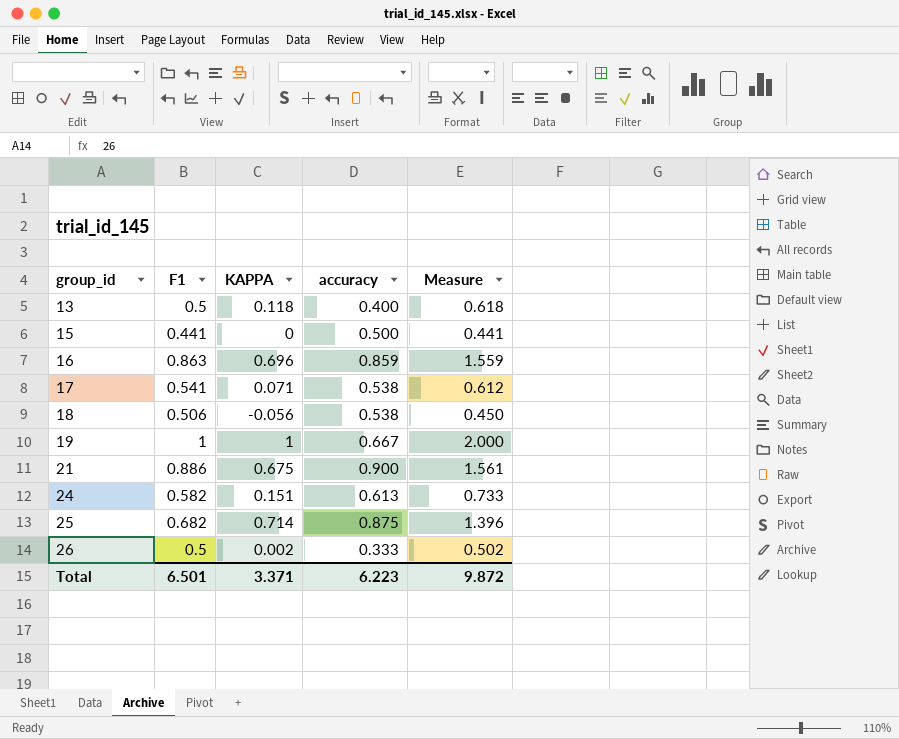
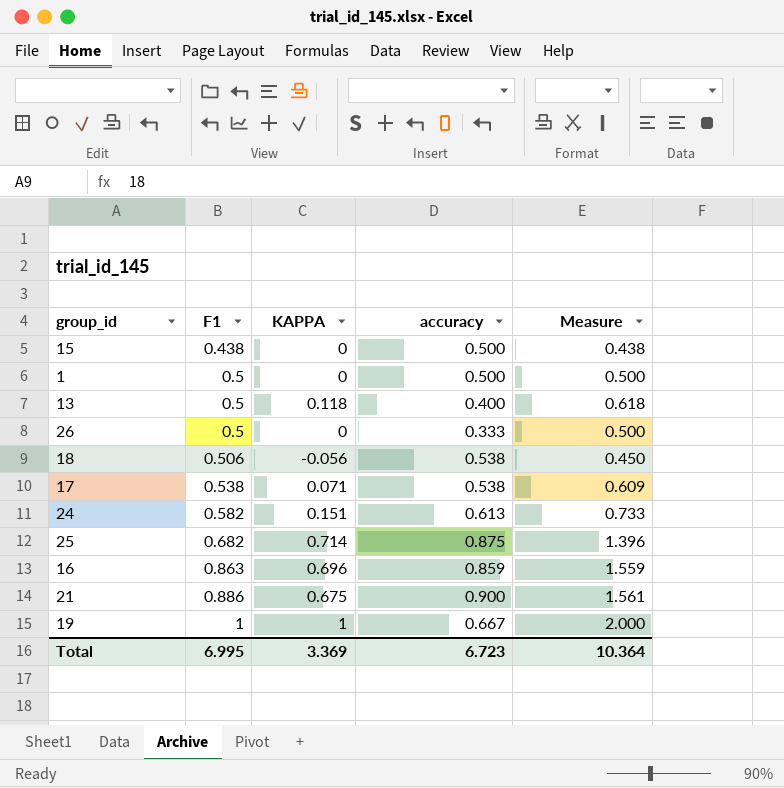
row order: group_id ascending -> F1 ascending
15 | F1: 0.441 -> 0.438
15 | Measure: 0.441 -> 0.438
row 1: none -> 0.5 | 0 | 0.500 | 0.500
26 | KAPPA: 0.002 -> 0
26 | Measure: 0.502 -> 0.500
17 | F1: 0.541 -> 0.538
17 | Measure: 0.612 -> 0.609
Total | F1: 6.501 -> 6.995
Total | KAPPA: 3.371 -> 3.369
Total | accuracy: 6.223 -> 6.723
Total | Measure: 9.872 -> 10.364

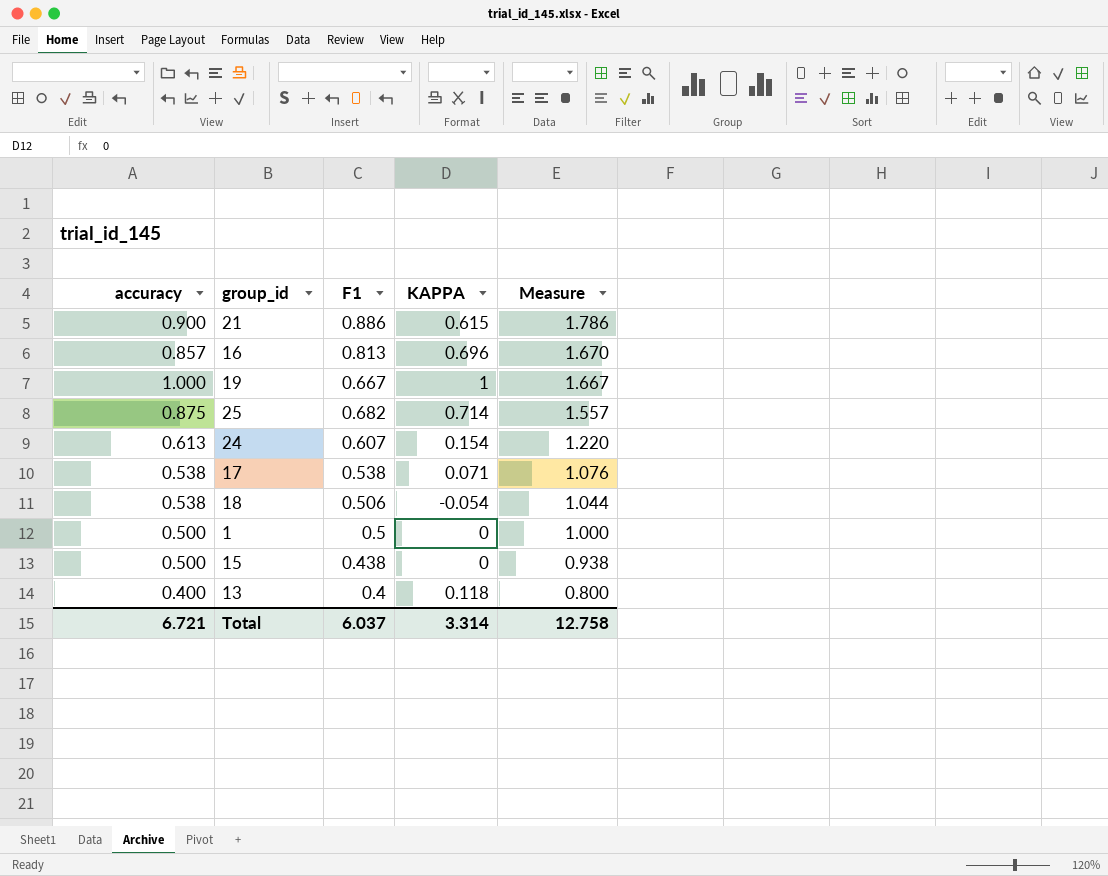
row order: F1 ascending -> Measure descending
column accuracy | position: 4 -> 1
column Measure | formula: [F1] + [KAPPA] -> [accuracy] + [F1]
row 26: 0.5 | 0 | 0.333 | 0.500 -> none
21 | KAPPA: 0.675 -> 0.615
16 | accuracy: 0.859 -> 0.857
16 | F1: 0.863 -> 0.813
19 | accuracy: 0.667 -> 1.000
19 | F1: 1 -> 0.667
24 | F1: 0.582 -> 0.607
24 | KAPPA: 0.151 -> 0.154
18 | KAPPA: -0.056 -> -0.054
13 | F1: 0.5 -> 0.4
Total | accuracy: 6.723 -> 6.721
Total | F1: 6.995 -> 6.037
Total | KAPPA: 3.369 -> 3.314
Total | Measure: 10.364 -> 12.758

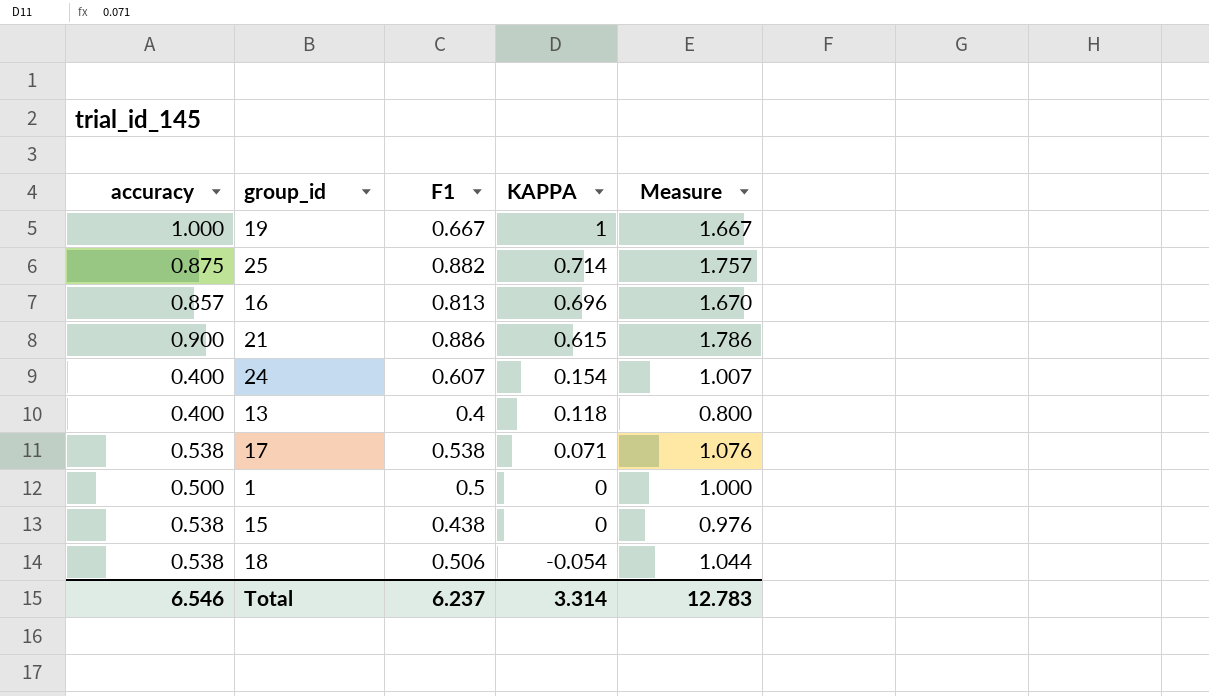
row order: Measure descending -> KAPPA descending
25 | F1: 0.682 -> 0.882
25 | Measure: 1.557 -> 1.757
24 | accuracy: 0.613 -> 0.400
24 | Measure: 1.220 -> 1.007
15 | accuracy: 0.500 -> 0.538
15 | Measure: 0.938 -> 0.976
Total | accuracy: 6.721 -> 6.546
Total | F1: 6.037 -> 6.237
Total | Measure: 12.758 -> 12.783

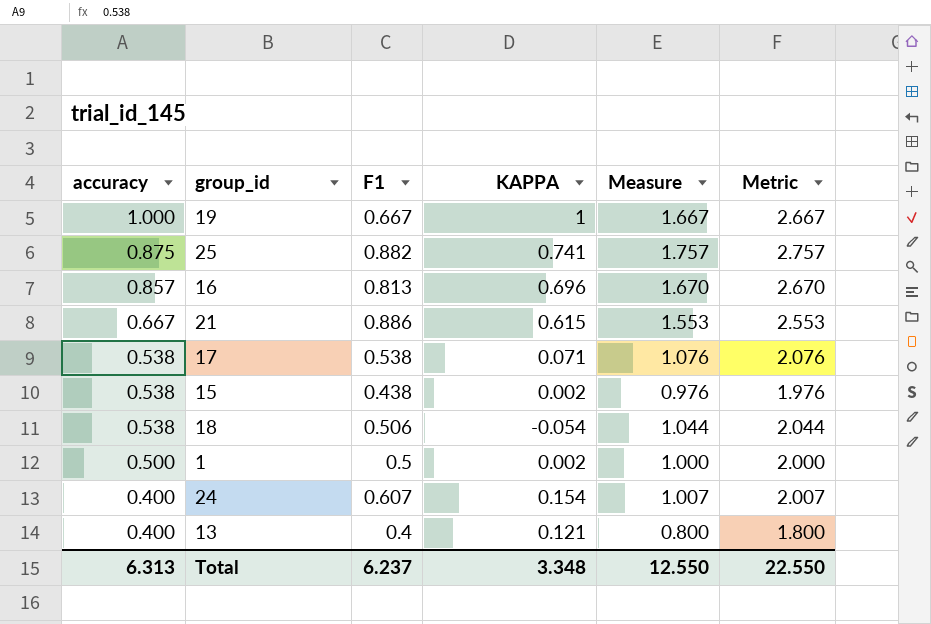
row order: KAPPA descending -> accuracy descending
column Metric | formula: none -> [Measure] + 1
25 | KAPPA: 0.714 -> 0.741
21 | accuracy: 0.900 -> 0.667
21 | Measure: 1.786 -> 1.553
15 | KAPPA: 0 -> 0.002
1 | KAPPA: 0 -> 0.002
13 | KAPPA: 0.118 -> 0.121
Total | accuracy: 6.546 -> 6.313
Total | KAPPA: 3.314 -> 3.348
Total | Measure: 12.783 -> 12.550

